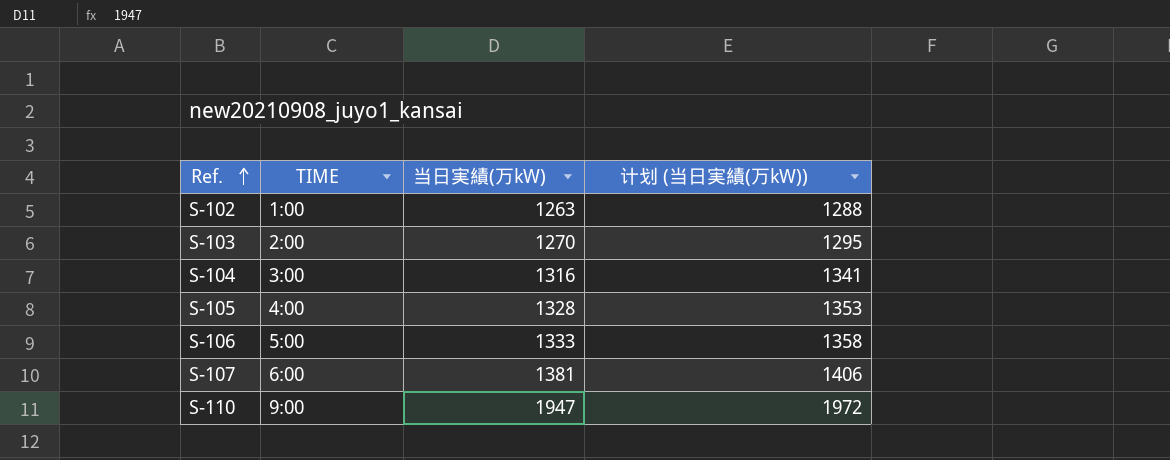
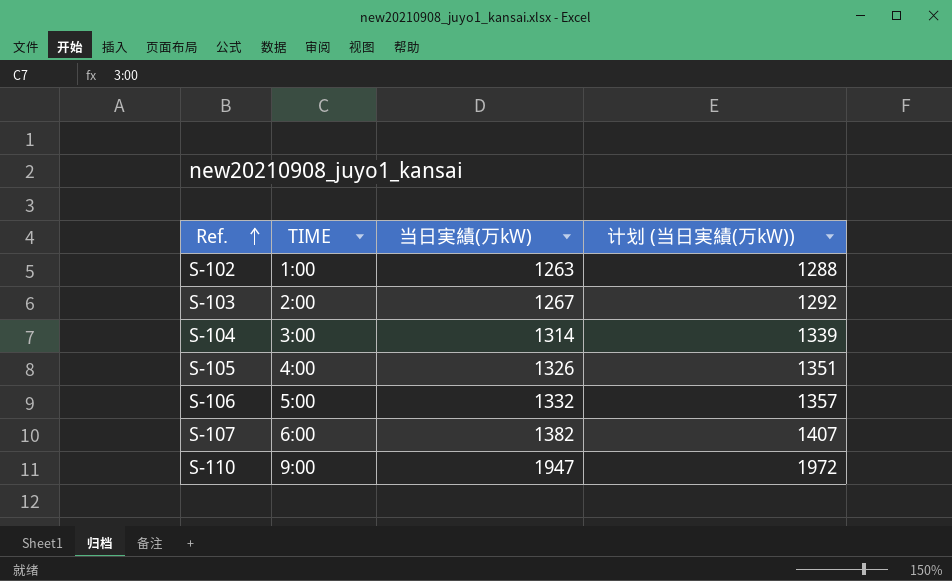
S-103 | 当日実績(万kW): 1270 -> 1267
S-103 | 计划 (当日実績(万kW)): 1295 -> 1292
S-104 | 当日実績(万kW): 1316 -> 1314
S-104 | 计划 (当日実績(万kW)): 1341 -> 1339
S-105 | 当日実績(万kW): 1328 -> 1326
S-105 | 计划 (当日実績(万kW)): 1353 -> 1351
S-106 | 当日実績(万kW): 1333 -> 1332
S-106 | 计划 (当日実績(万kW)): 1358 -> 1357
S-107 | 当日実績(万kW): 1381 -> 1382
S-107 | 计划 (当日実績(万kW)): 1406 -> 1407

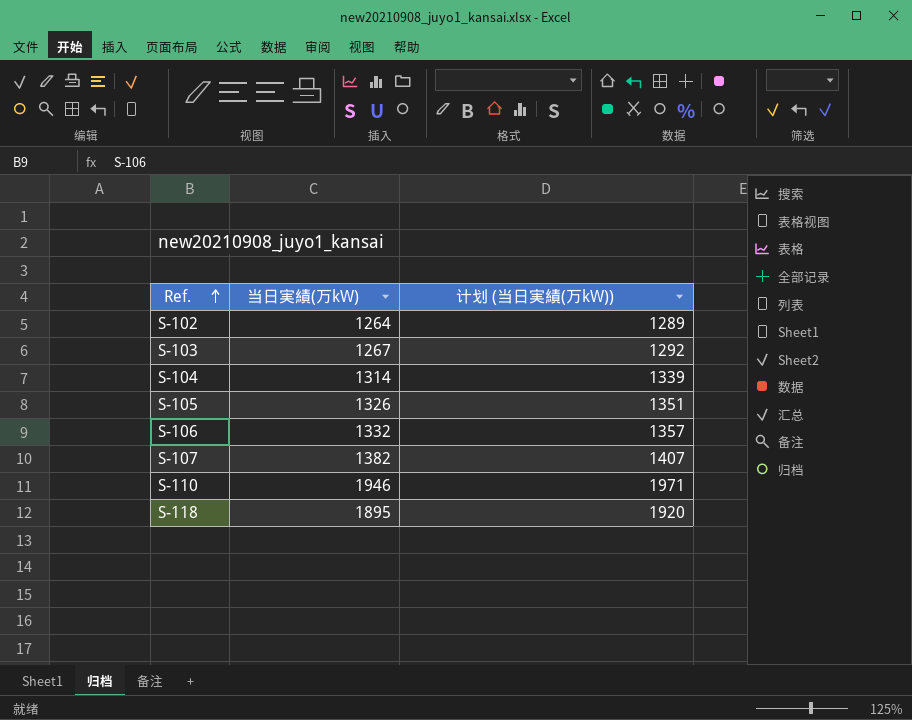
column TIME | position: 2 -> none
S-102 | 当日実績(万kW): 1263 -> 1264
S-102 | 计划 (当日実績(万kW)): 1288 -> 1289
S-110 | 当日実績(万kW): 1947 -> 1946
S-110 | 计划 (当日実績(万kW)): 1972 -> 1971
row S-118: none -> 1895 | 1920

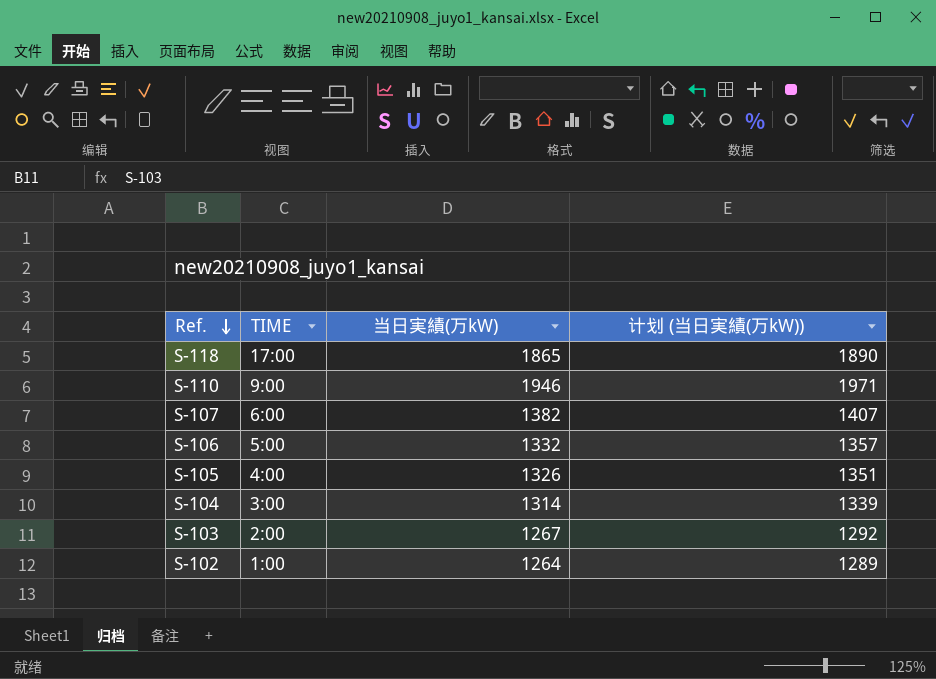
row order: Ref. ascending -> Ref. descending
column TIME | position: none -> 2
S-118 | 当日実績(万kW): 1895 -> 1865
S-118 | 计划 (当日実績(万kW)): 1920 -> 1890

